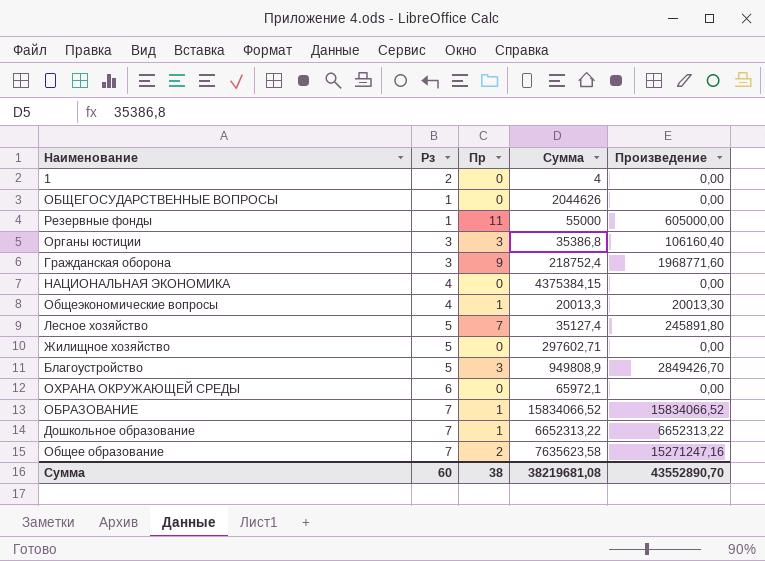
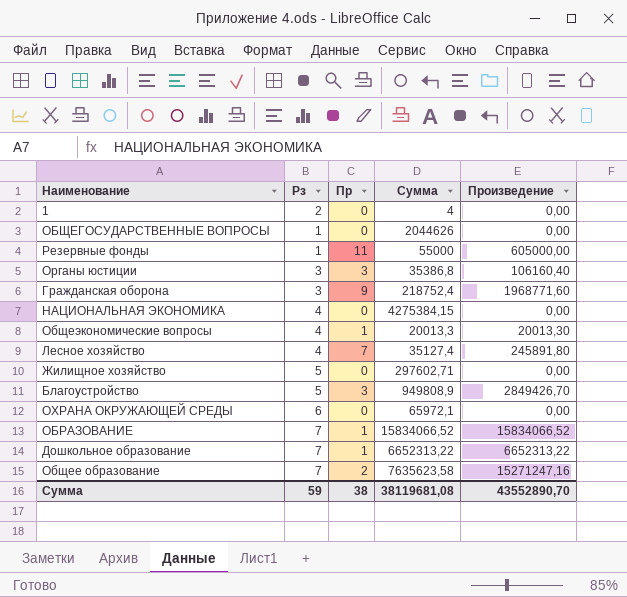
НАЦИОНАЛЬНАЯ ЭКОНОМИКА | Сумма: 4375384,15 -> 4275384,15
Лесное хозяйство | Рз: 5 -> 4
Сумма | Рз: 60 -> 59
Сумма | Сумма: 38219681,08 -> 38119681,08

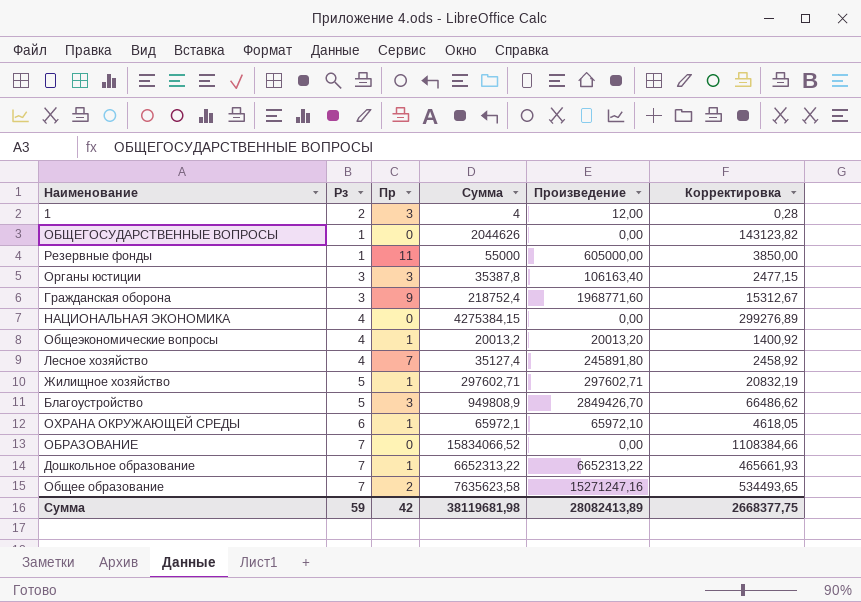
column Корректировка | formula: none -> [Сумма] * 0,07
1 | Пр: 0 -> 3
1 | Произведение: 0,00 -> 12,00
Органы юстиции | Сумма: 35386,8 -> 35387,8
Органы юстиции | Произведение: 106160,40 -> 106163,40
Общеэкономические вопросы | Сумма: 20013,3 -> 20013,2
Общеэкономические вопросы | Произведение: 20013,30 -> 20013,20
Жилищное хозяйство | Пр: 0 -> 1
Жилищное хозяйство | Произведение: 0,00 -> 297602,71
ОХРАНА ОКРУЖАЮЩЕЙ СРЕДЫ | Пр: 0 -> 1
ОХРАНА ОКРУЖАЮЩЕЙ СРЕДЫ | Произведение: 0,00 -> 65972,10
ОБРАЗОВАНИЕ | Пр: 1 -> 0
ОБРАЗОВАНИЕ | Произведение: 15834066,52 -> 0,00
Сумма | Пр: 38 -> 42
Сумма | Сумма: 38119681,08 -> 38119681,98
Сумма | Произведение: 43552890,70 -> 28082413,89

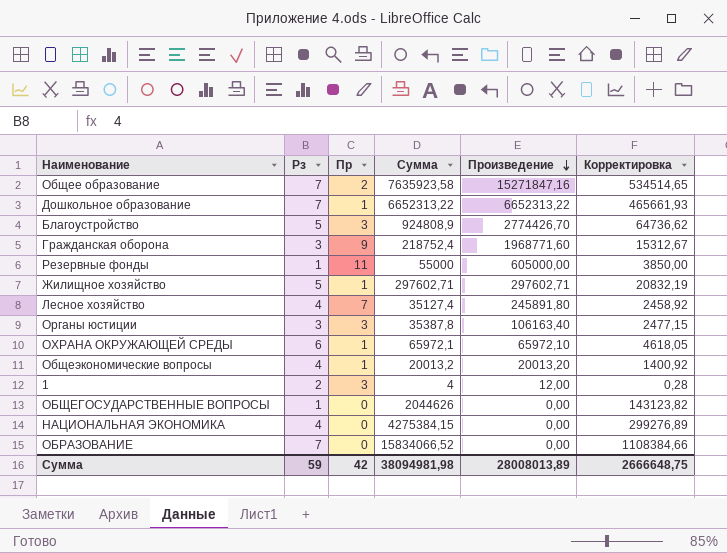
row order: none -> Произведение descending
Общее образование | Сумма: 7635623,58 -> 7635923,58
Общее образование | Произведение: 15271247,16 -> 15271847,16
Общее образование | Корректировка: 534493,65 -> 534514,65
Благоустройство | Сумма: 949808,9 -> 924808,9
Благоустройство | Произведение: 2849426,70 -> 2774426,70
Благоустройство | Корректировка: 66486,62 -> 64736,62
Сумма | Сумма: 38119681,98 -> 38094981,98
Сумма | Произведение: 28082413,89 -> 28008013,89
Сумма | Корректировка: 2668377,75 -> 2666648,75

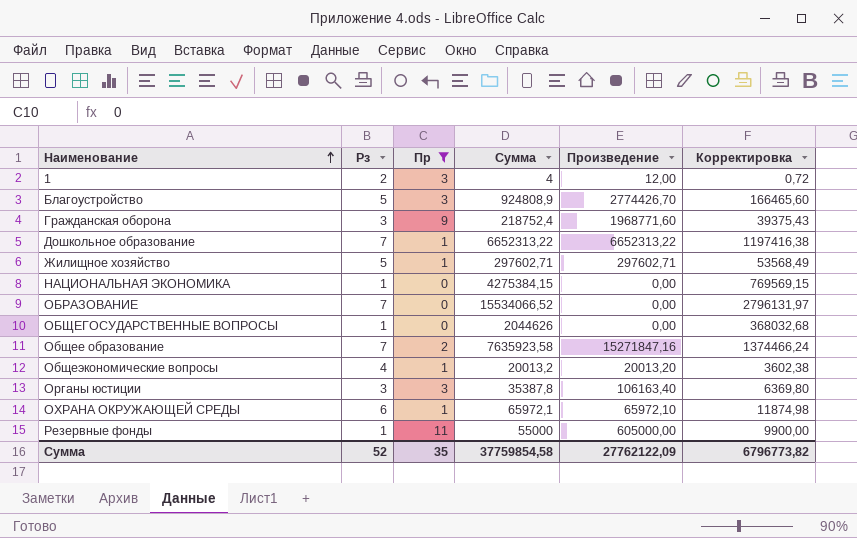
filter: none -> Пр != 7
row order: Произведение descending -> Наименование ascending
column Корректировка | formula: [Сумма] * 0,07 -> [Сумма] * 0,18
НАЦИОНАЛЬНАЯ ЭКОНОМИКА | Рз: 4 -> 1
ОБРАЗОВАНИЕ | Сумма: 15834066,52 -> 15534066,52
Сумма | Рз: 59 -> 52
Сумма | Пр: 42 -> 35
Сумма | Сумма: 38094981,98 -> 37759854,58
Сумма | Произведение: 28008013,89 -> 27762122,09
Сумма | Корректировка: 2666648,75 -> 6796773,82

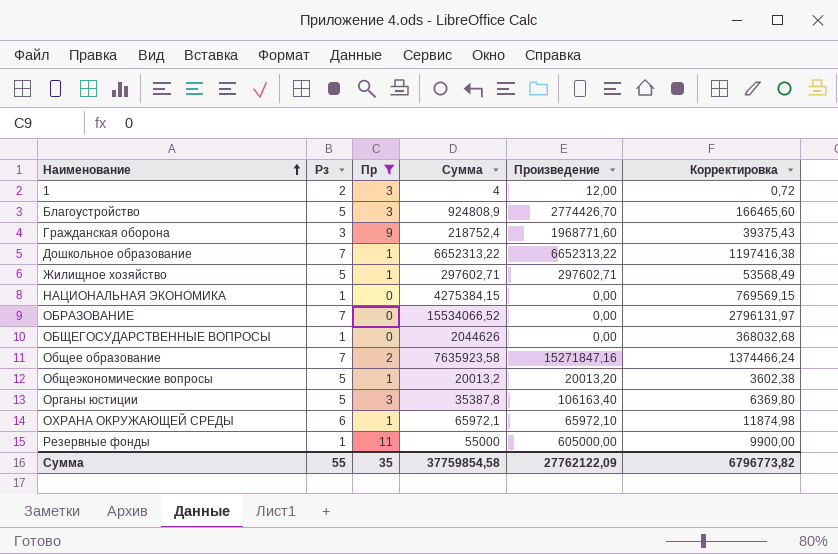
Общеэкономические вопросы | Рз: 4 -> 5
Органы юстиции | Рз: 3 -> 5
Сумма | Рз: 52 -> 55

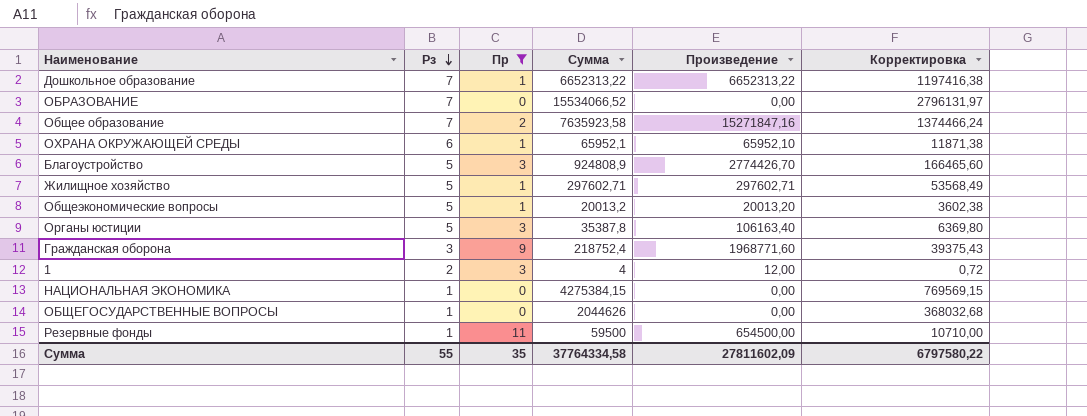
row order: Наименование ascending -> Рз descending
ОХРАНА ОКРУЖАЮЩЕЙ СРЕДЫ | Сумма: 65972,1 -> 65952,1
ОХРАНА ОКРУЖАЮЩЕЙ СРЕДЫ | Произведение: 65972,10 -> 65952,10
ОХРАНА ОКРУЖАЮЩЕЙ СРЕДЫ | Корректировка: 11874,98 -> 11871,38
Резервные фонды | Сумма: 55000 -> 59500
Резервные фонды | Произведение: 605000,00 -> 654500,00
Резервные фонды | Корректировка: 9900,00 -> 10710,00
Сумма | Сумма: 37759854,58 -> 37764334,58
Сумма | Произведение: 27762122,09 -> 27811602,09
Сумма | Корректировка: 6796773,82 -> 6797580,22

